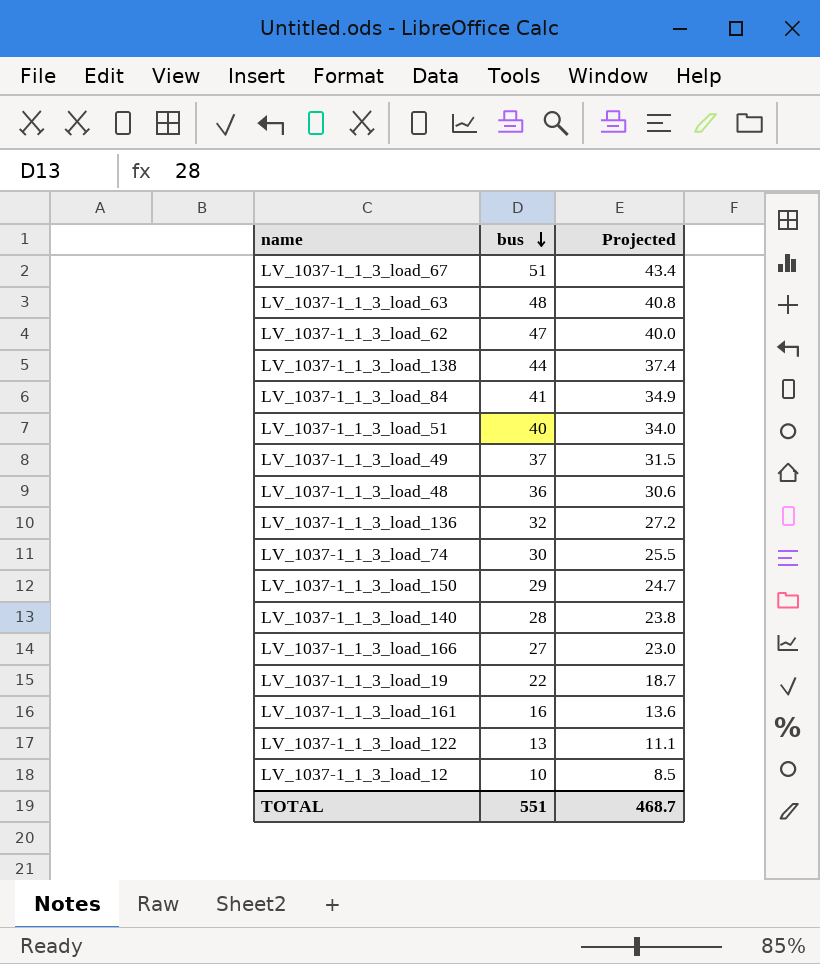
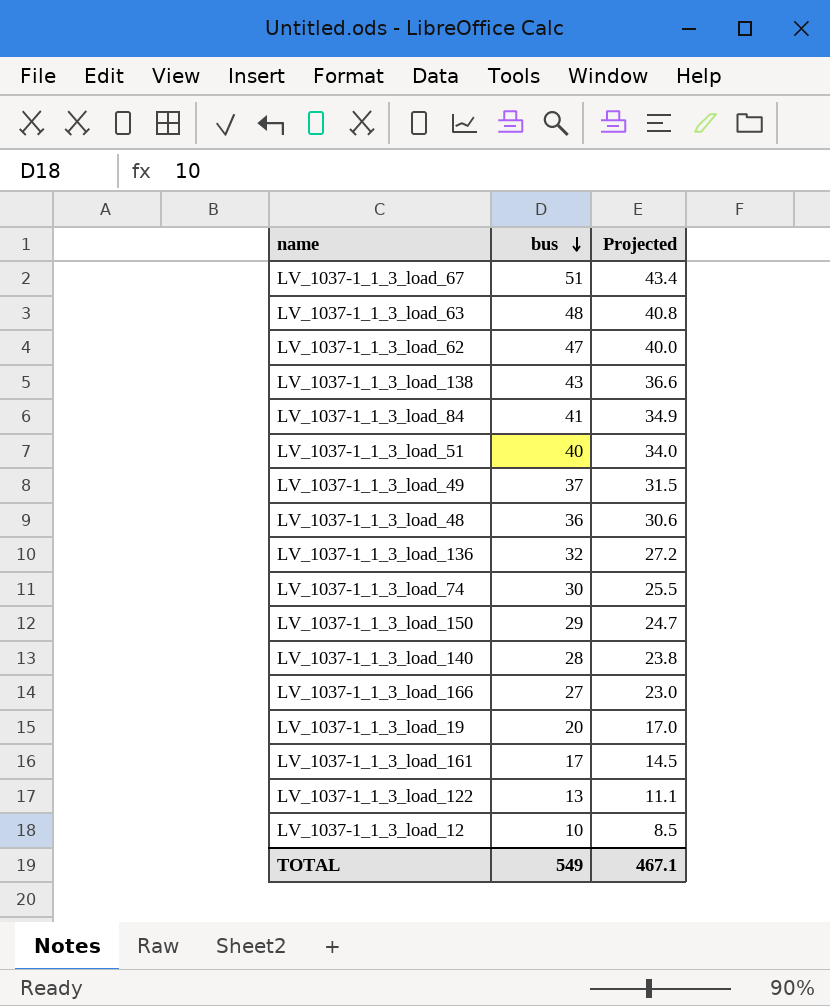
LV_1037-1_1_3_load_138 | bus: 44 -> 43
LV_1037-1_1_3_load_138 | Projected: 37.4 -> 36.6
LV_1037-1_1_3_load_19 | bus: 22 -> 20
LV_1037-1_1_3_load_19 | Projected: 18.7 -> 17.0
LV_1037-1_1_3_load_161 | bus: 16 -> 17
LV_1037-1_1_3_load_161 | Projected: 13.6 -> 14.5
TOTAL | bus: 551 -> 549
TOTAL | Projected: 468.7 -> 467.1

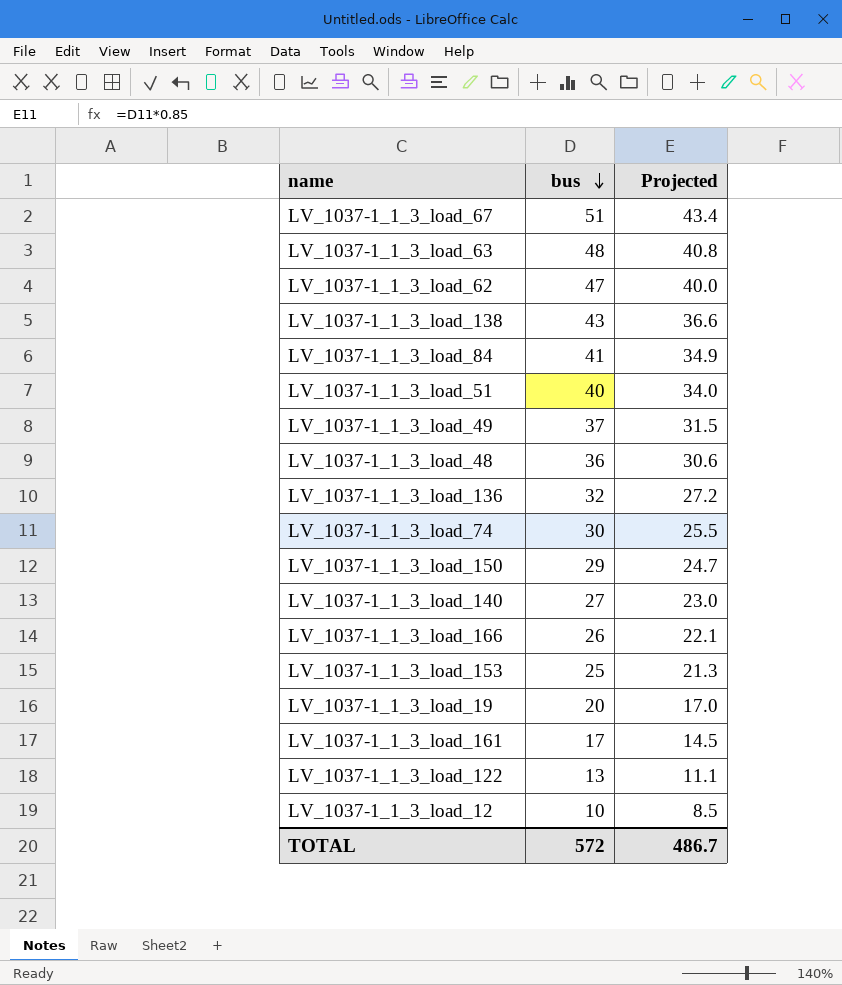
LV_1037-1_1_3_load_140 | bus: 28 -> 27
LV_1037-1_1_3_load_140 | Projected: 23.8 -> 23.0
LV_1037-1_1_3_load_166 | bus: 27 -> 26
LV_1037-1_1_3_load_166 | Projected: 23.0 -> 22.1
row LV_1037-1_1_3_load_153: none -> 25 | 21.3
TOTAL | bus: 549 -> 572
TOTAL | Projected: 467.1 -> 486.7

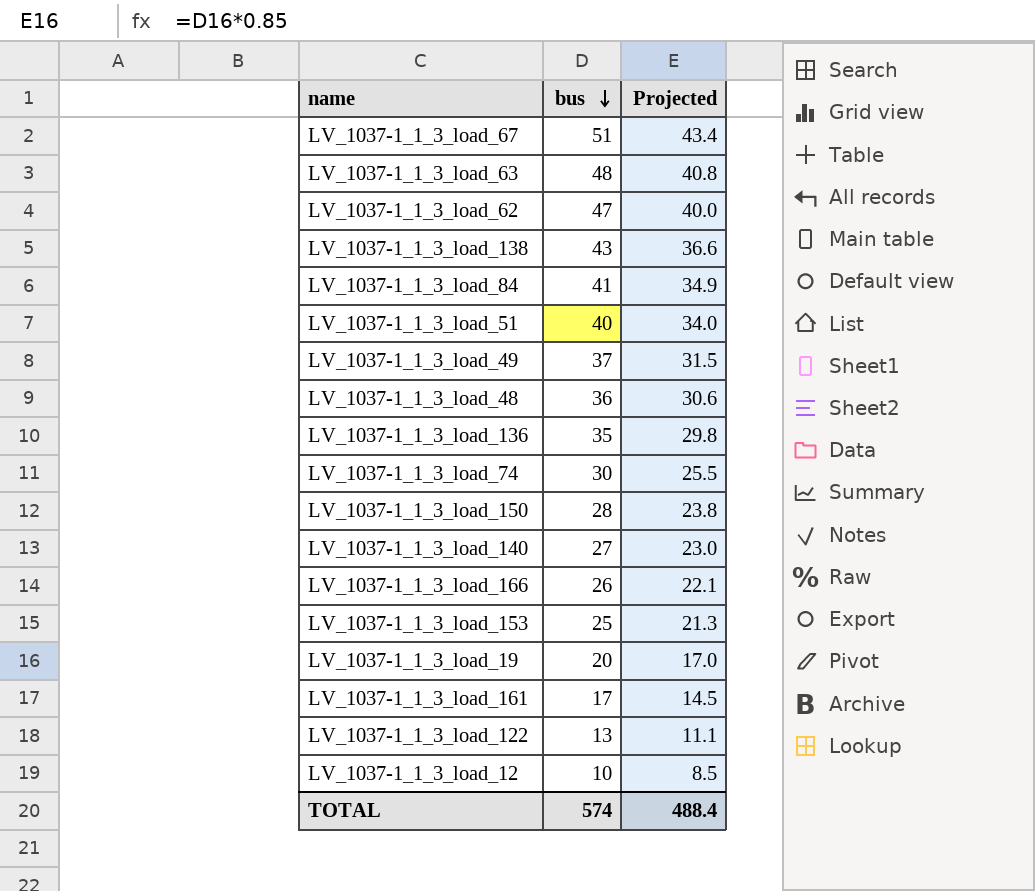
LV_1037-1_1_3_load_136 | bus: 32 -> 35
LV_1037-1_1_3_load_136 | Projected: 27.2 -> 29.8
LV_1037-1_1_3_load_150 | bus: 29 -> 28
LV_1037-1_1_3_load_150 | Projected: 24.7 -> 23.8
TOTAL | bus: 572 -> 574
TOTAL | Projected: 486.7 -> 488.4

